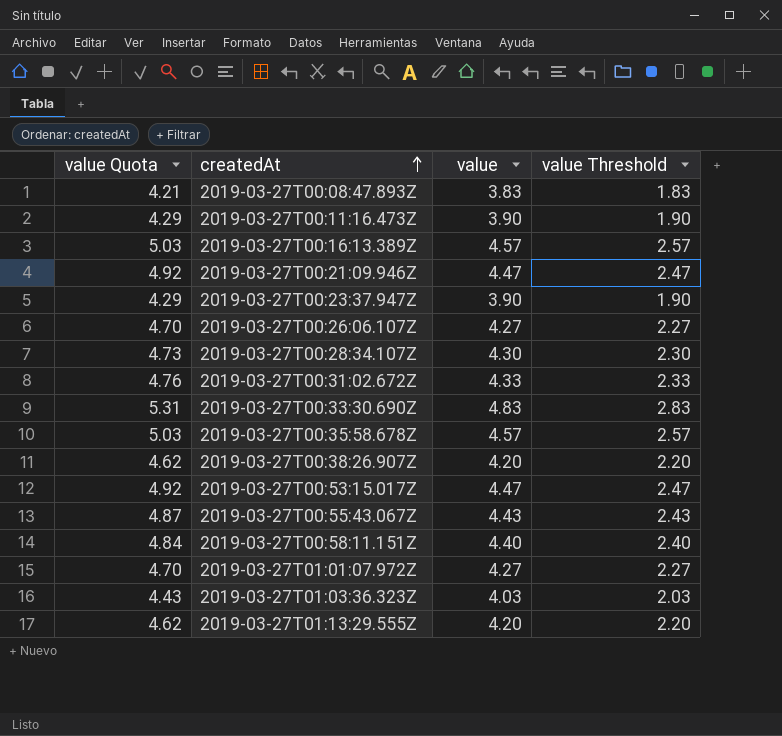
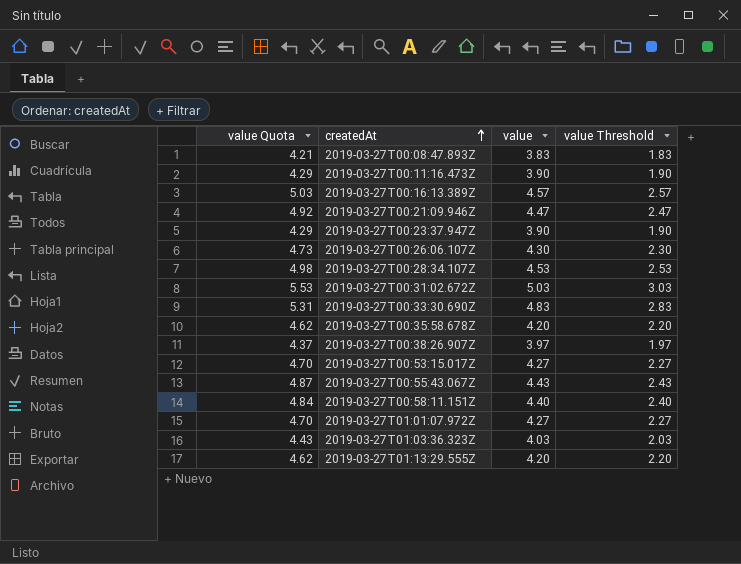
2019-03-27T00:26:06.107Z | value Quota: 4.70 -> 4.73
2019-03-27T00:26:06.107Z | value: 4.27 -> 4.30
2019-03-27T00:26:06.107Z | value Threshold: 2.27 -> 2.30
2019-03-27T00:28:34.107Z | value Quota: 4.73 -> 4.98
2019-03-27T00:28:34.107Z | value: 4.30 -> 4.53
2019-03-27T00:28:34.107Z | value Threshold: 2.30 -> 2.53
2019-03-27T00:31:02.672Z | value Quota: 4.76 -> 5.53
2019-03-27T00:31:02.672Z | value: 4.33 -> 5.03
2019-03-27T00:31:02.672Z | value Threshold: 2.33 -> 3.03
2019-03-27T00:35:58.678Z | value Quota: 5.03 -> 4.62
2019-03-27T00:35:58.678Z | value: 4.57 -> 4.20
2019-03-27T00:35:58.678Z | value Threshold: 2.57 -> 2.20
2019-03-27T00:38:26.907Z | value Quota: 4.62 -> 4.37
2019-03-27T00:38:26.907Z | value: 4.20 -> 3.97
2019-03-27T00:38:26.907Z | value Threshold: 2.20 -> 1.97
2019-03-27T00:53:15.017Z | value Quota: 4.92 -> 4.70
2019-03-27T00:53:15.017Z | value: 4.47 -> 4.27
2019-03-27T00:53:15.017Z | value Threshold: 2.47 -> 2.27

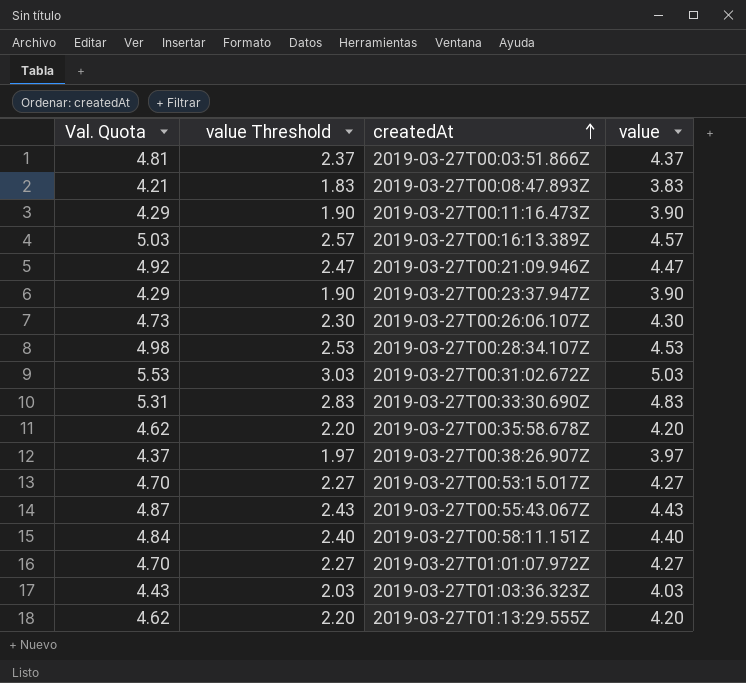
column name: value Quota -> Val. Quota
column value Threshold | position: 4 -> 2
row 2019-03-27T00:03:51.866Z: none -> 4.81 | 2.37 | 4.37

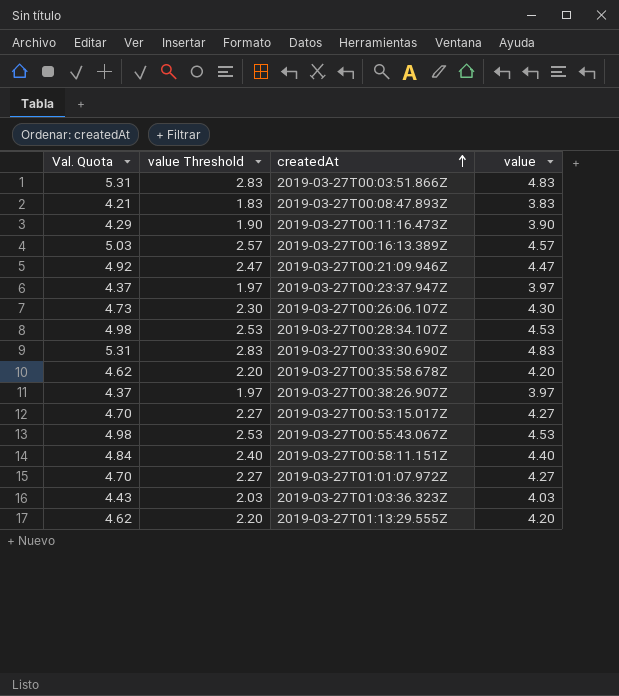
row 2019-03-27T00:31:02.672Z: 5.53 | 3.03 | 5.03 -> none
2019-03-27T00:03:51.866Z | Val. Quota: 4.81 -> 5.31
2019-03-27T00:03:51.866Z | value Threshold: 2.37 -> 2.83
2019-03-27T00:03:51.866Z | value: 4.37 -> 4.83
2019-03-27T00:23:37.947Z | Val. Quota: 4.29 -> 4.37
2019-03-27T00:23:37.947Z | value Threshold: 1.90 -> 1.97
2019-03-27T00:23:37.947Z | value: 3.90 -> 3.97
2019-03-27T00:55:43.067Z | Val. Quota: 4.87 -> 4.98
2019-03-27T00:55:43.067Z | value Threshold: 2.43 -> 2.53
2019-03-27T00:55:43.067Z | value: 4.43 -> 4.53

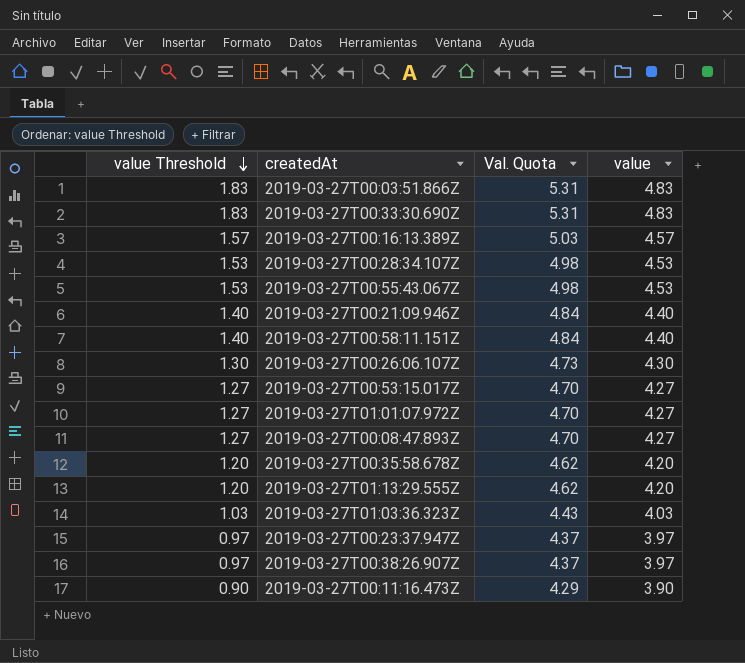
row order: createdAt ascending -> value Threshold descending
column value Threshold | formula: [value] - 2 -> [value] - 3
column Val. Quota | position: 1 -> 3
2019-03-27T00:21:09.946Z | Val. Quota: 4.92 -> 4.84
2019-03-27T00:21:09.946Z | value: 4.47 -> 4.40
2019-03-27T00:08:47.893Z | Val. Quota: 4.21 -> 4.70
2019-03-27T00:08:47.893Z | value: 3.83 -> 4.27

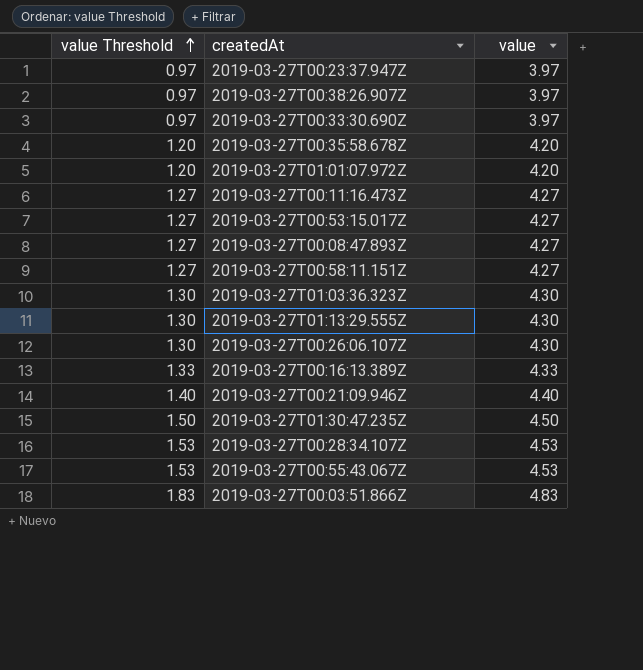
row order: value Threshold descending -> value Threshold ascending
column Val. Quota | formula: [value] * 1.1 -> none
2019-03-27T00:33:30.690Z | value Threshold: 1.83 -> 0.97
2019-03-27T00:33:30.690Z | value: 4.83 -> 3.97
2019-03-27T01:01:07.972Z | value Threshold: 1.27 -> 1.20
2019-03-27T01:01:07.972Z | value: 4.27 -> 4.20
2019-03-27T00:11:16.473Z | value Threshold: 0.90 -> 1.27
2019-03-27T00:11:16.473Z | value: 3.90 -> 4.27
2019-03-27T00:58:11.151Z | value Threshold: 1.40 -> 1.27
2019-03-27T00:58:11.151Z | value: 4.40 -> 4.27
2019-03-27T01:03:36.323Z | value Threshold: 1.03 -> 1.30
2019-03-27T01:03:36.323Z | value: 4.03 -> 4.30
2019-03-27T01:13:29.555Z | value Threshold: 1.20 -> 1.30
2019-03-27T01:13:29.555Z | value: 4.20 -> 4.30
2019-03-27T00:16:13.389Z | value Threshold: 1.57 -> 1.33
2019-03-27T00:16:13.389Z | value: 4.57 -> 4.33
row 2019-03-27T01:30:47.235Z: none -> 1.50 | 4.50

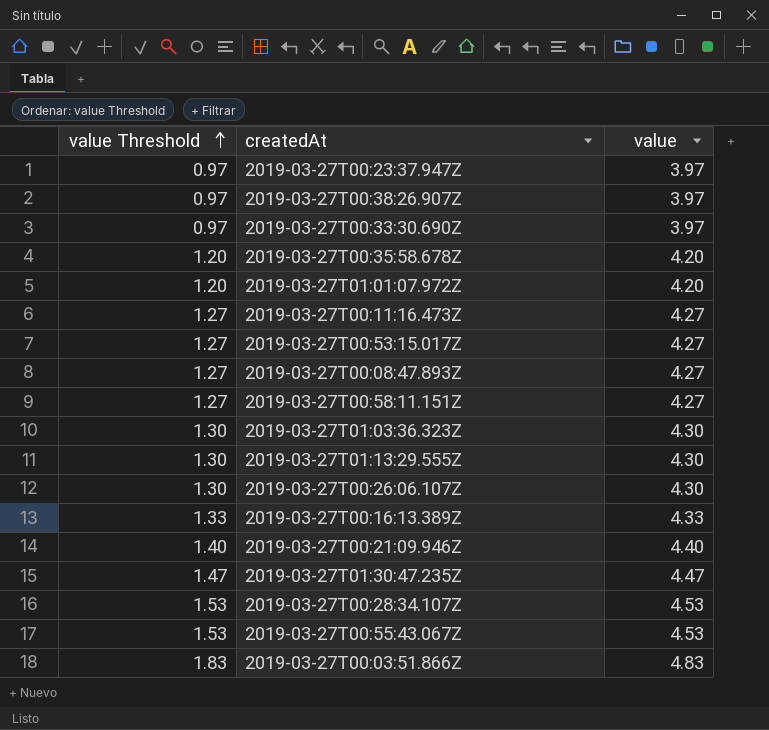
2019-03-27T01:30:47.235Z | value Threshold: 1.50 -> 1.47
2019-03-27T01:30:47.235Z | value: 4.50 -> 4.47

